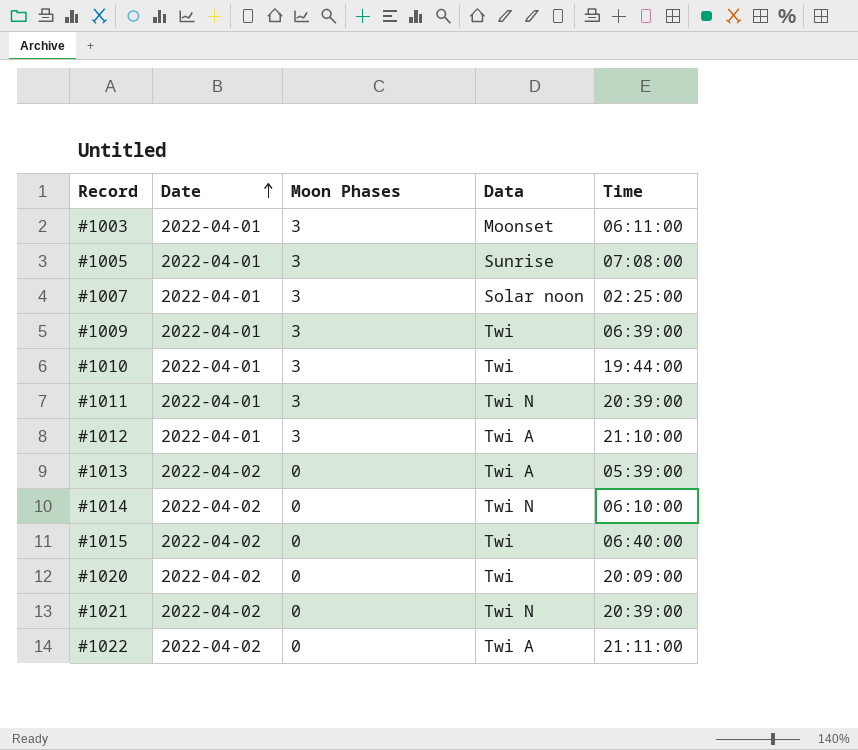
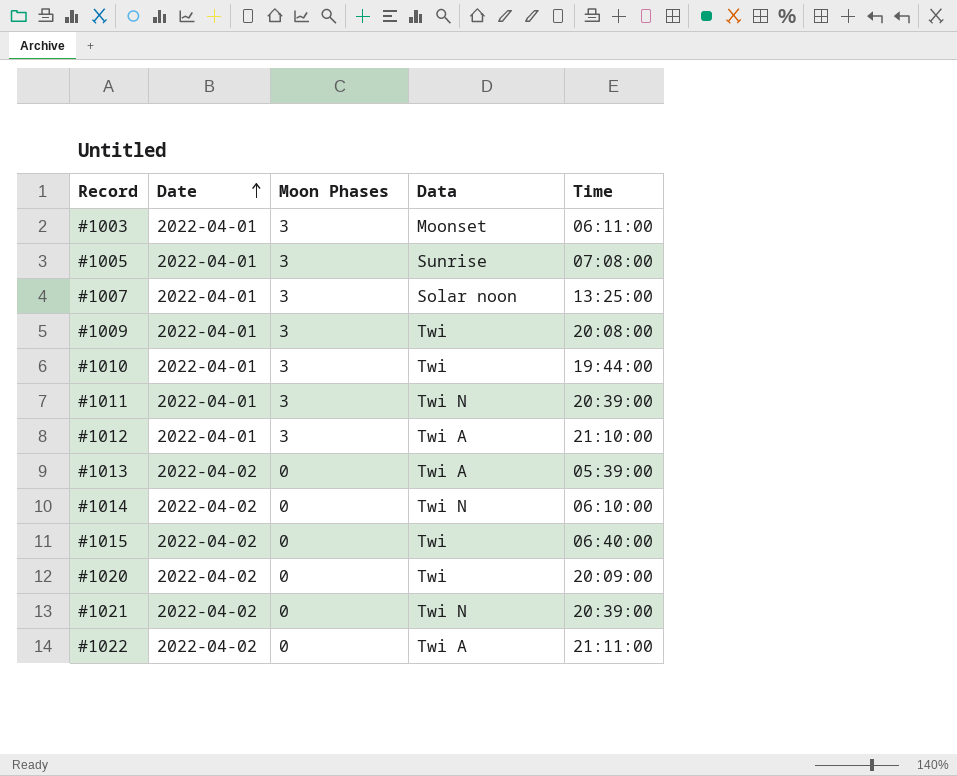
#1007 | Time: 02:25:00 -> 13:25:00
#1009 | Time: 06:39:00 -> 20:08:00

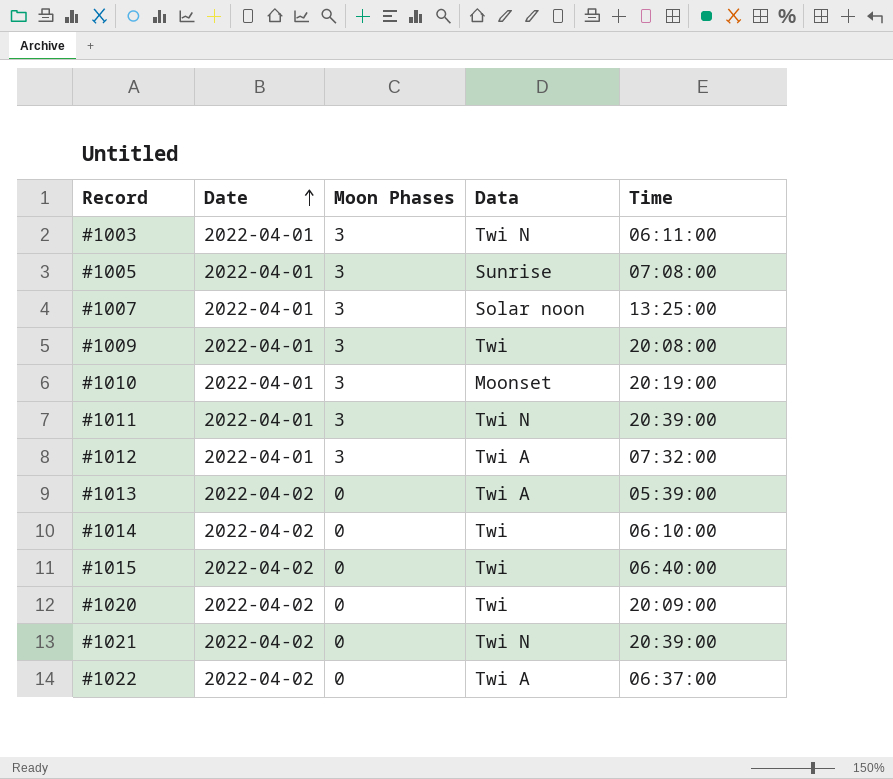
#1003 | Data: Moonset -> Twi N
#1010 | Data: Twi -> Moonset
#1010 | Time: 19:44:00 -> 20:19:00
#1012 | Time: 21:10:00 -> 07:32:00
#1014 | Data: Twi N -> Twi
#1022 | Time: 21:11:00 -> 06:37:00

